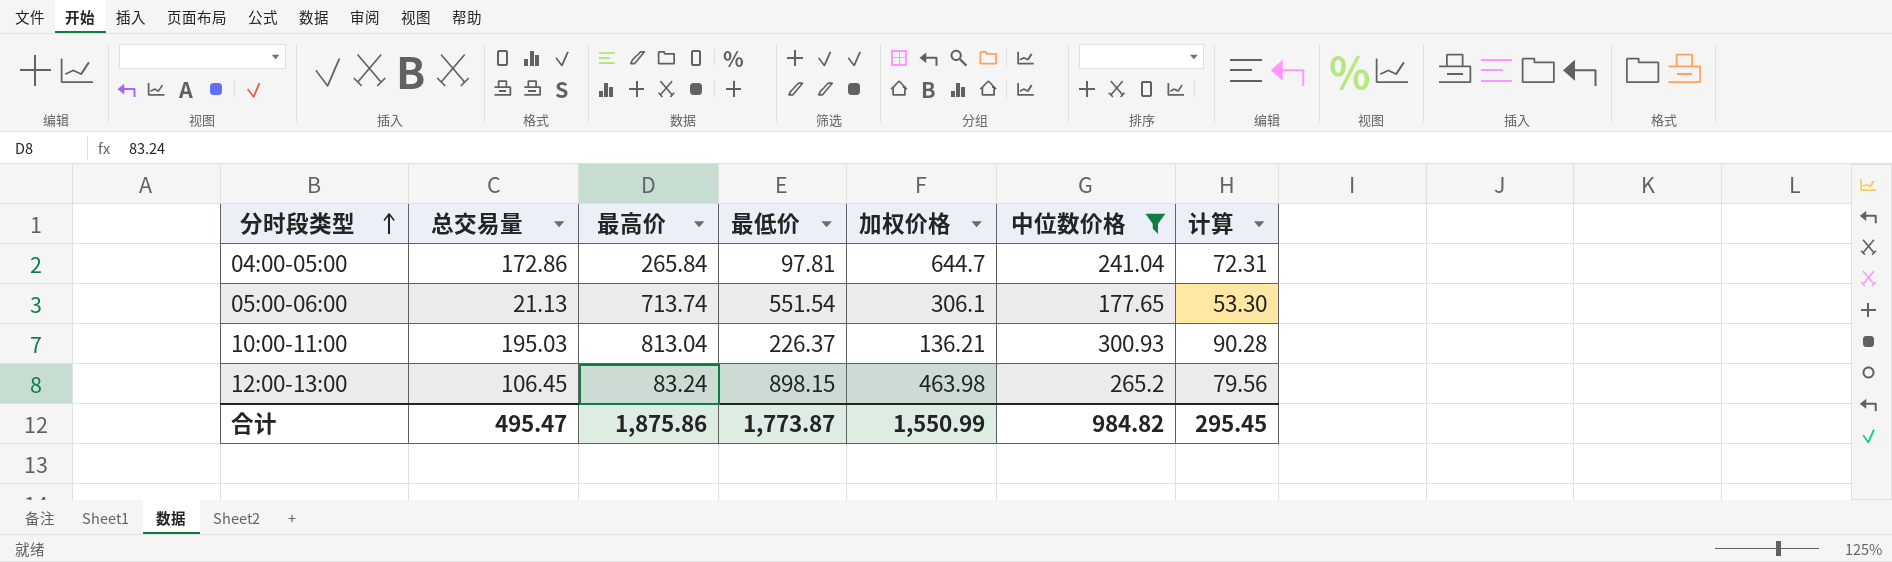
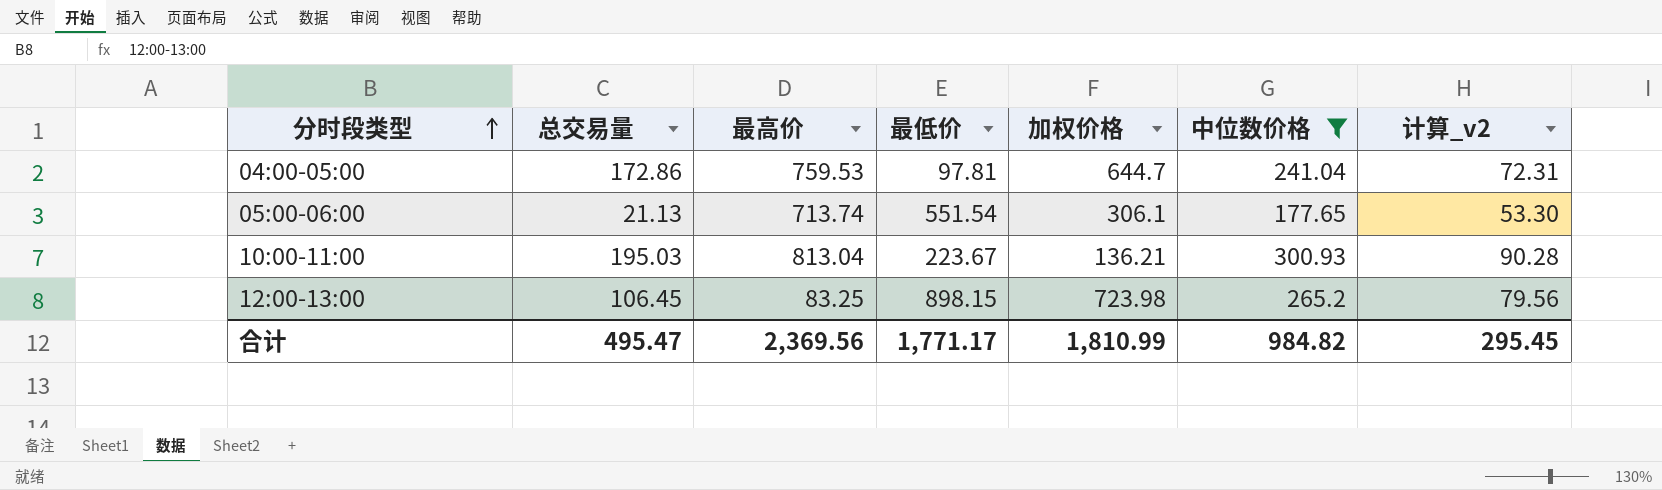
column name: 计算 -> 计算_v2
04:00-05:00 | 最高价: 265.84 -> 759.53
10:00-11:00 | 最低价: 226.37 -> 223.67
12:00-13:00 | 最高价: 83.24 -> 83.25
12:00-13:00 | 加权价格: 463.98 -> 723.98
合计 | 最高价: 1,875.86 -> 2,369.56
合计 | 最低价: 1,773.87 -> 1,771.17
合计 | 加权价格: 1,550.99 -> 1,810.99

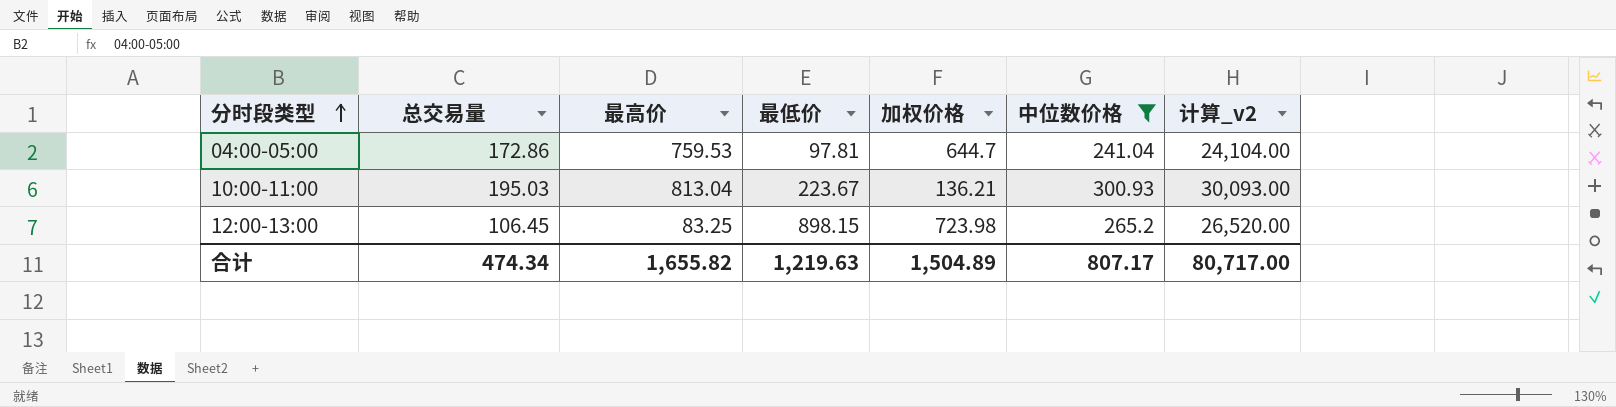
column 计算_v2 | formula: [中位数价格] * 0.3 -> [中位数价格] * 100
row 05:00-06:00: 21.13 | 713.74 | 551.54 | 306.1 | 177.65 | 53.30 -> none
合计 | 总交易量: 495.47 -> 474.34
合计 | 最高价: 2,369.56 -> 1,655.82
合计 | 最低价: 1,771.17 -> 1,219.63
合计 | 加权价格: 1,810.99 -> 1,504.89
合计 | 中位数价格: 984.82 -> 807.17
合计 | 计算_v2: 295.45 -> 80,717.00

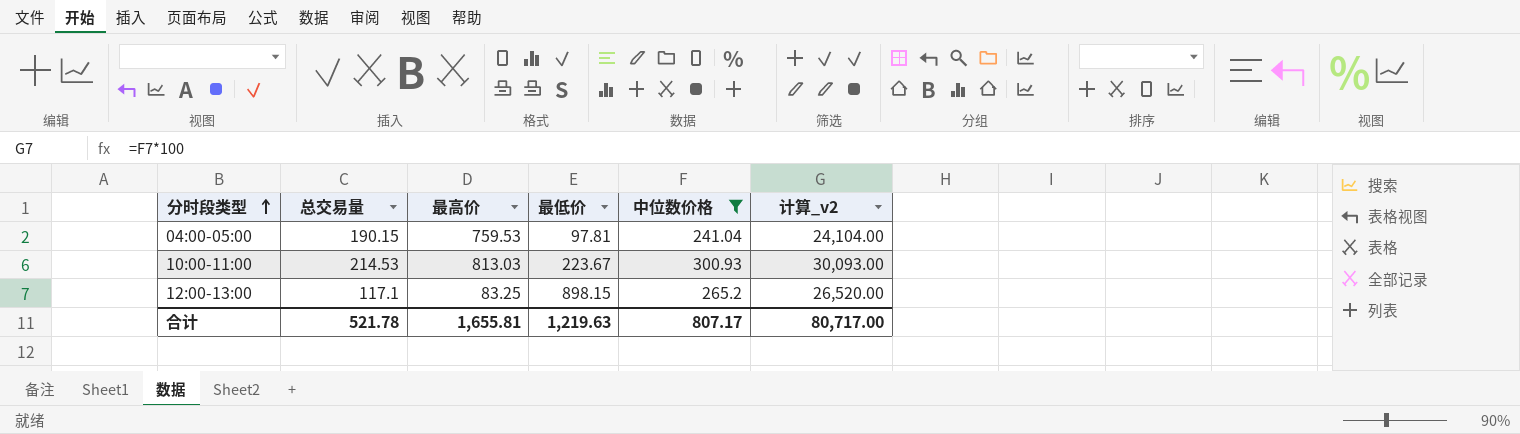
column 加权价格 | position: 5 -> none
04:00-05:00 | 总交易量: 172.86 -> 190.15
10:00-11:00 | 总交易量: 195.03 -> 214.53
10:00-11:00 | 最高价: 813.04 -> 813.03
12:00-13:00 | 总交易量: 106.45 -> 117.1
合计 | 总交易量: 474.34 -> 521.78
合计 | 最高价: 1,655.82 -> 1,655.81

